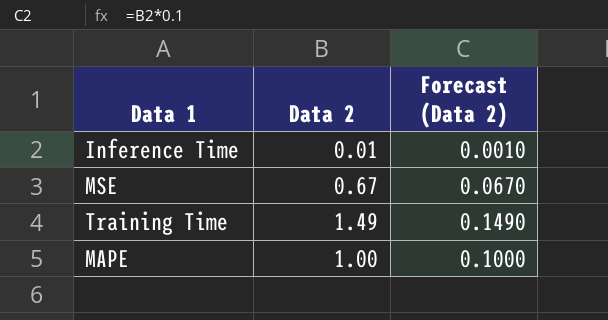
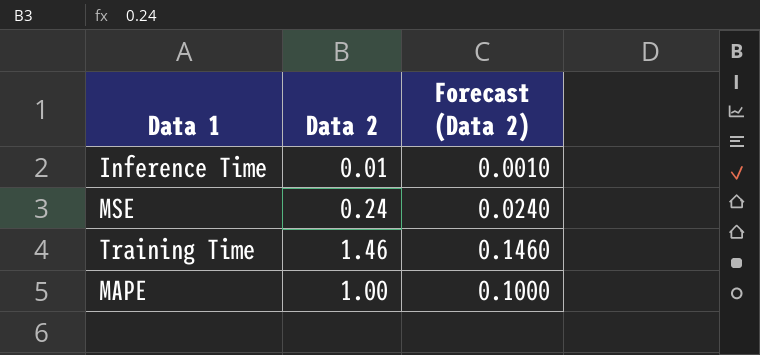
MSE | Data 2: 0.67 -> 0.24
MSE | Forecast (Data 2): 0.0670 -> 0.0240
Training Time | Data 2: 1.49 -> 1.46
Training Time | Forecast (Data 2): 0.1490 -> 0.1460

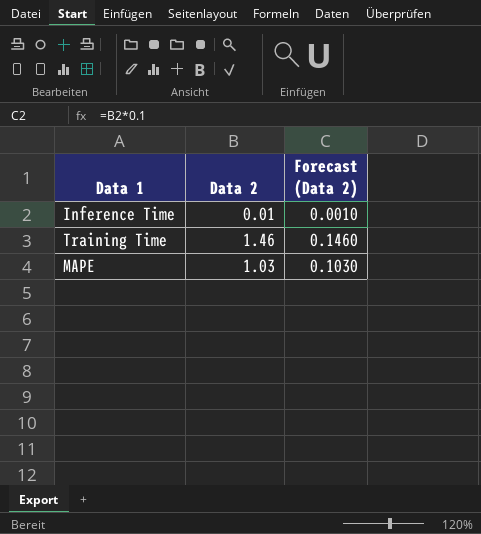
row MSE: 0.24 | 0.0240 -> none
MAPE | Data 2: 1.00 -> 1.03
MAPE | Forecast (Data 2): 0.1000 -> 0.1030

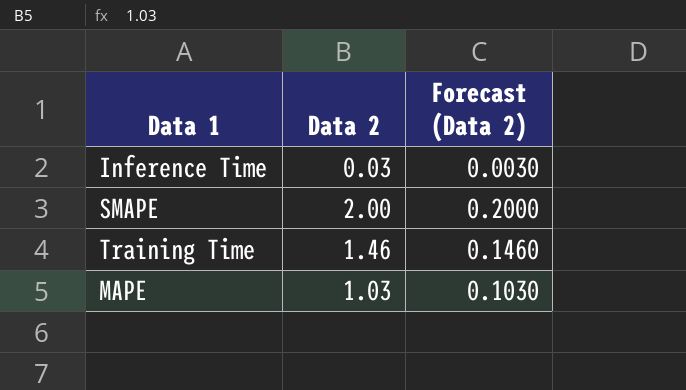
Inference Time | Data 2: 0.01 -> 0.03
Inference Time | Forecast (Data 2): 0.0010 -> 0.0030
row SMAPE: none -> 2.00 | 0.2000

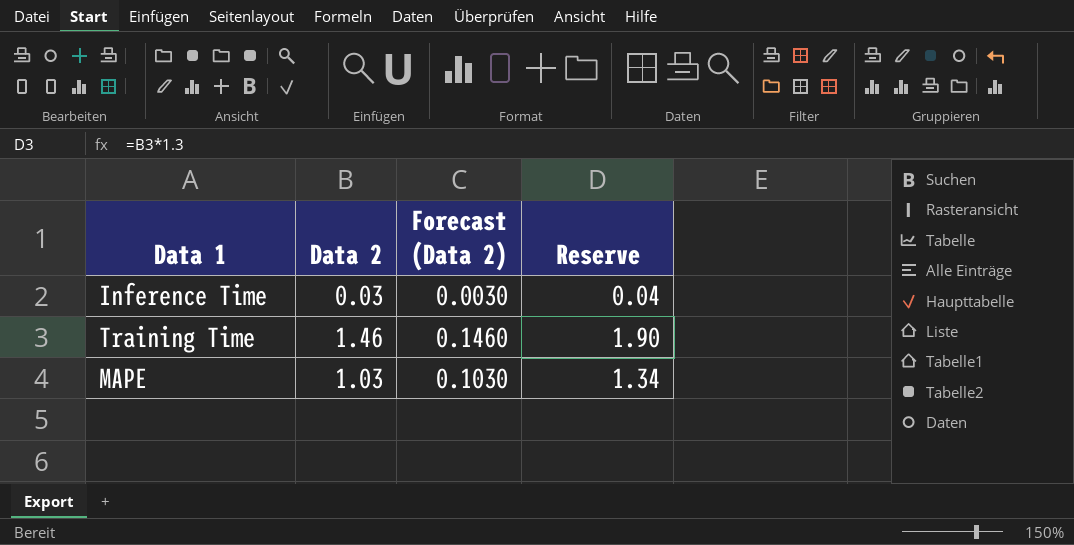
column Reserve | formula: none -> [Data 2] * 1.3
row SMAPE: 2.00 | 0.2000 -> none

